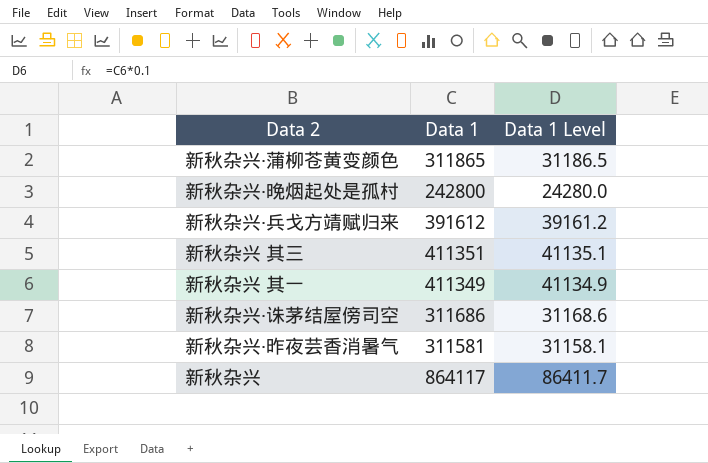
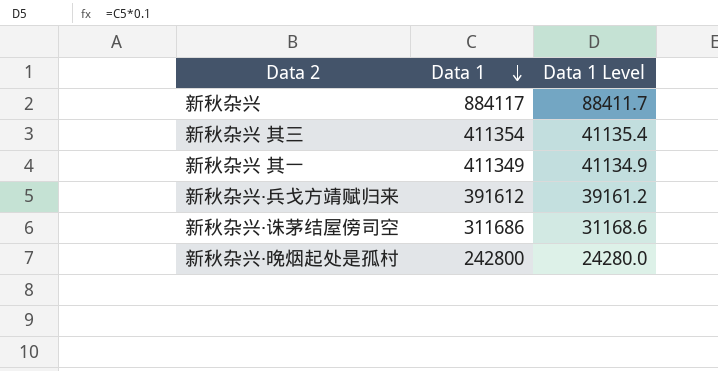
row order: none -> Data 1 descending
row 新秋杂兴·蒲柳苍黄变颜色: 311865 | 31186.5 -> none
row 新秋杂兴·昨夜芸香消暑气: 311581 | 31158.1 -> none
新秋杂兴 | Data 1: 864117 -> 884117
新秋杂兴 | Data 1 Level: 86411.7 -> 88411.7
新秋杂兴 其三 | Data 1: 411351 -> 411354
新秋杂兴 其三 | Data 1 Level: 41135.1 -> 41135.4

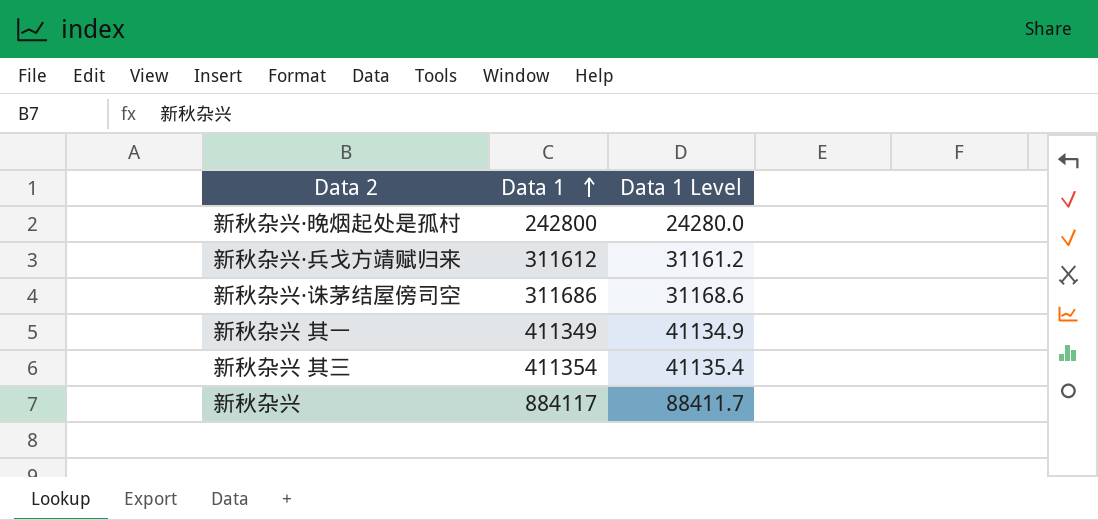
row order: Data 1 descending -> Data 1 ascending
新秋杂兴·兵戈方靖赋归来 | Data 1: 391612 -> 311612
新秋杂兴·兵戈方靖赋归来 | Data 1 Level: 39161.2 -> 31161.2

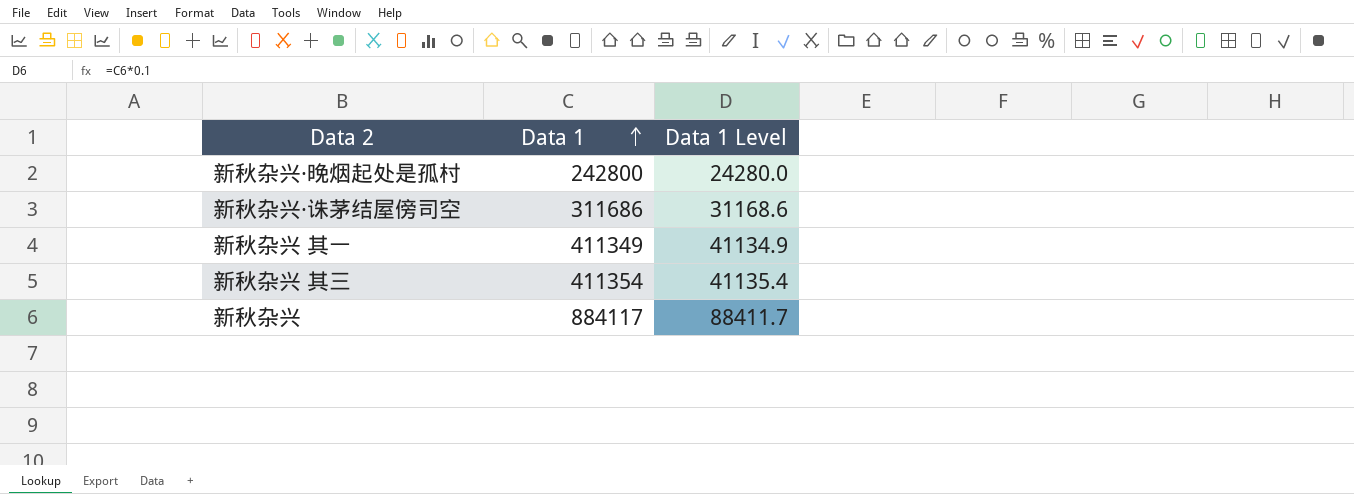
row 新秋杂兴·兵戈方靖赋归来: 311612 | 31161.2 -> none

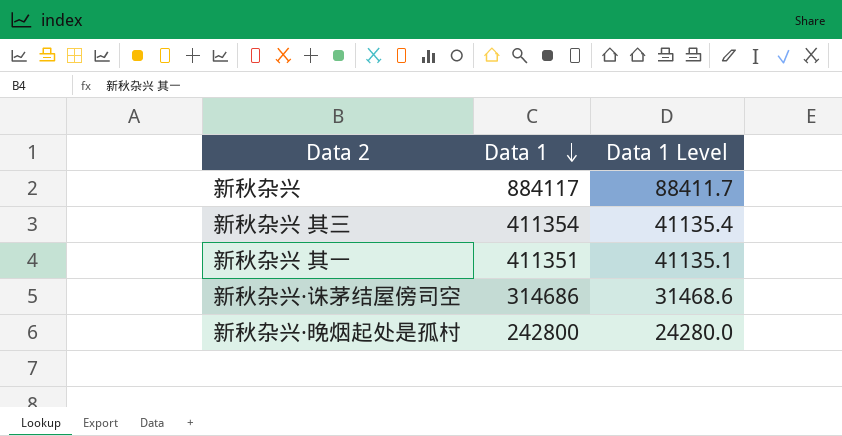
row order: Data 1 ascending -> Data 1 descending
新秋杂兴 其一 | Data 1: 411349 -> 411351
新秋杂兴 其一 | Data 1 Level: 41134.9 -> 41135.1
新秋杂兴·诛茅结屋傍司空 | Data 1: 311686 -> 314686
新秋杂兴·诛茅结屋傍司空 | Data 1 Level: 31168.6 -> 31468.6

